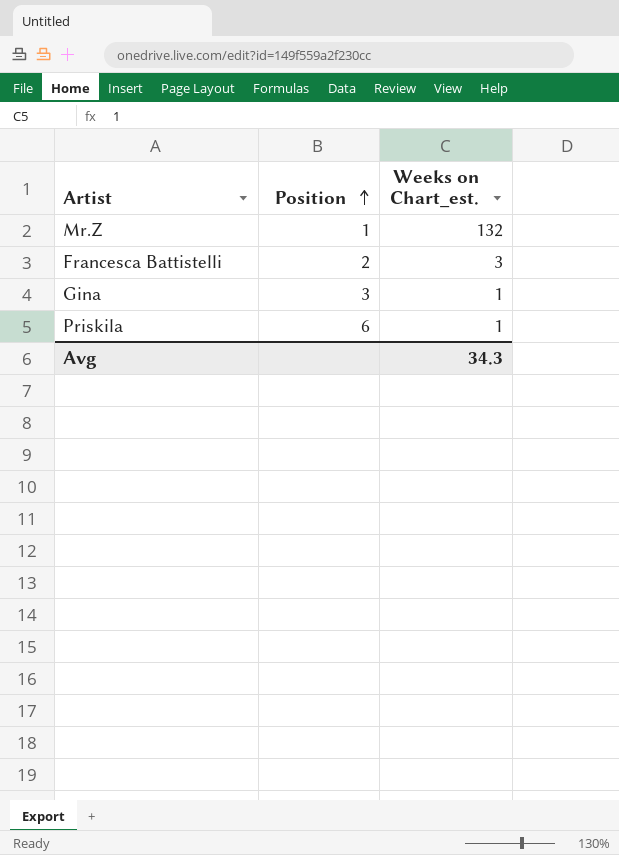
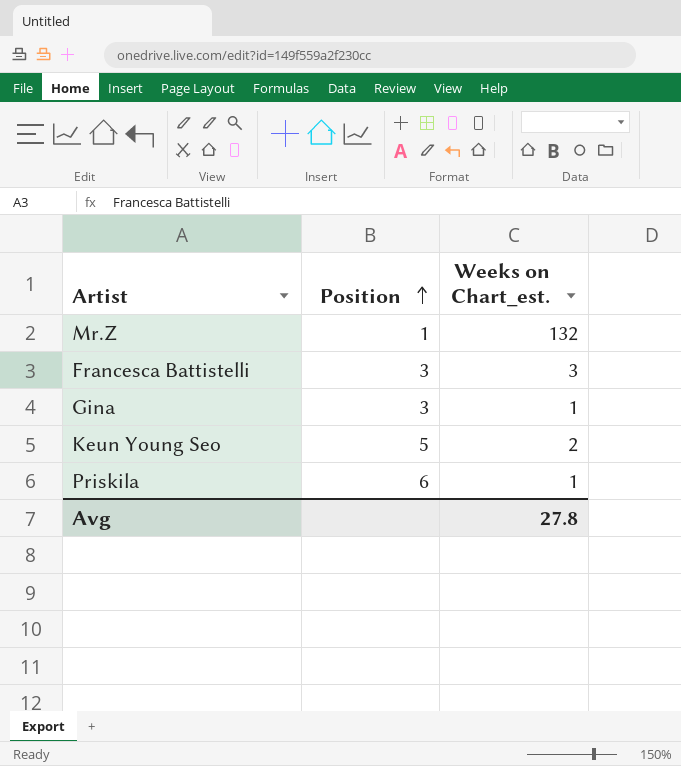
Francesca Battistelli | Position: 2 -> 3
row Keun Young Seo: none -> 5 | 2
Avg | Weeks on Chart_est.: 34.3 -> 27.8

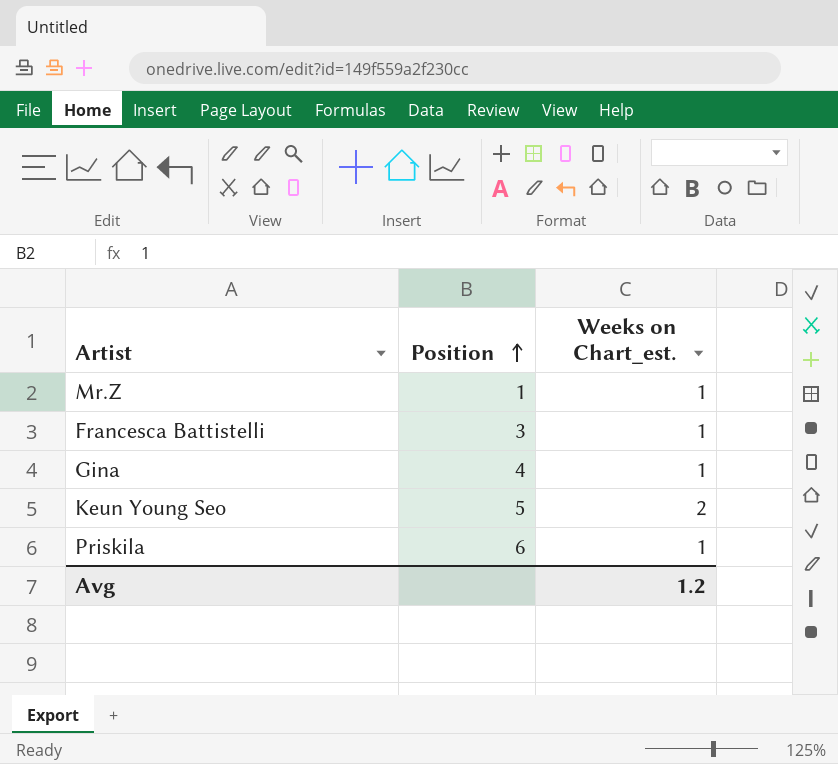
Mr.Z | Weeks on Chart_est.: 132 -> 1
Francesca Battistelli | Weeks on Chart_est.: 3 -> 1
Gina | Position: 3 -> 4
Avg | Weeks on Chart_est.: 27.8 -> 1.2

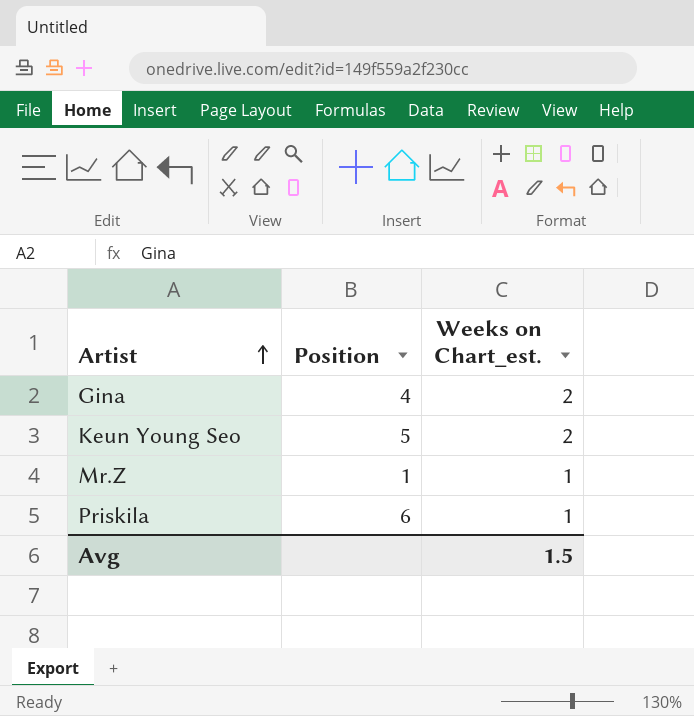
row order: Position ascending -> Artist ascending
row Francesca Battistelli: 3 | 1 -> none
Gina | Weeks on Chart_est.: 1 -> 2
Avg | Weeks on Chart_est.: 1.2 -> 1.5

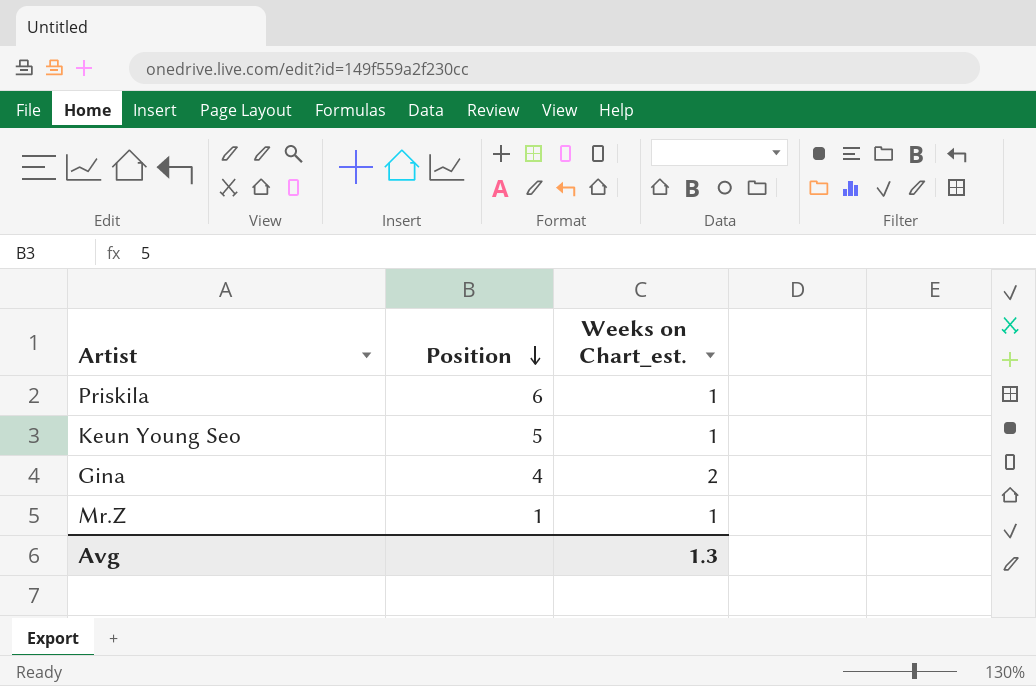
row order: Artist ascending -> Position descending
Keun Young Seo | Weeks on Chart_est.: 2 -> 1
Avg | Weeks on Chart_est.: 1.5 -> 1.3

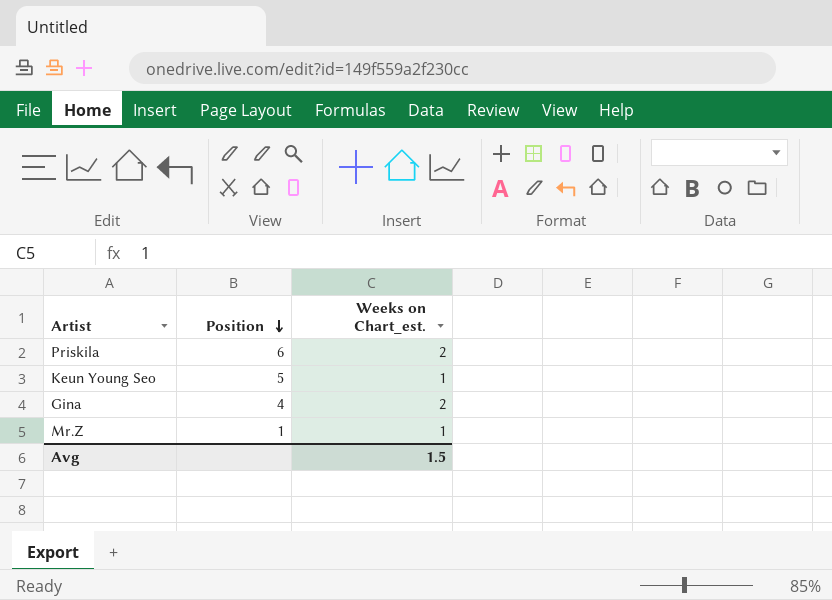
Priskila | Weeks on Chart_est.: 1 -> 2
Avg | Weeks on Chart_est.: 1.3 -> 1.5

